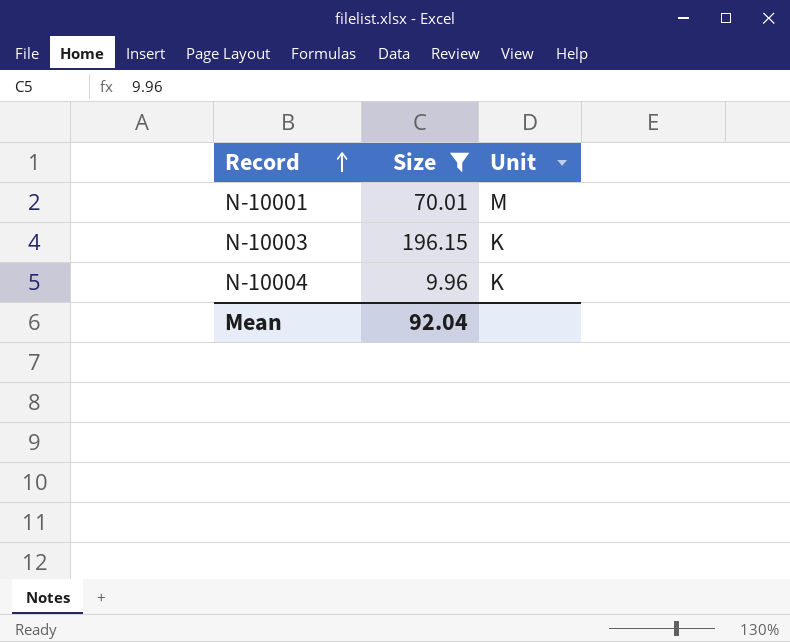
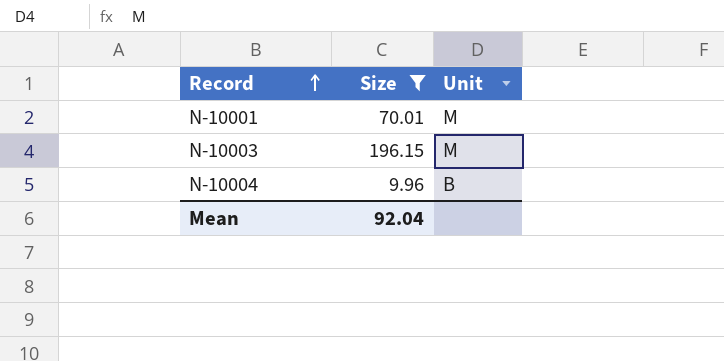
N-10003 | Unit: K -> M
N-10004 | Unit: K -> B

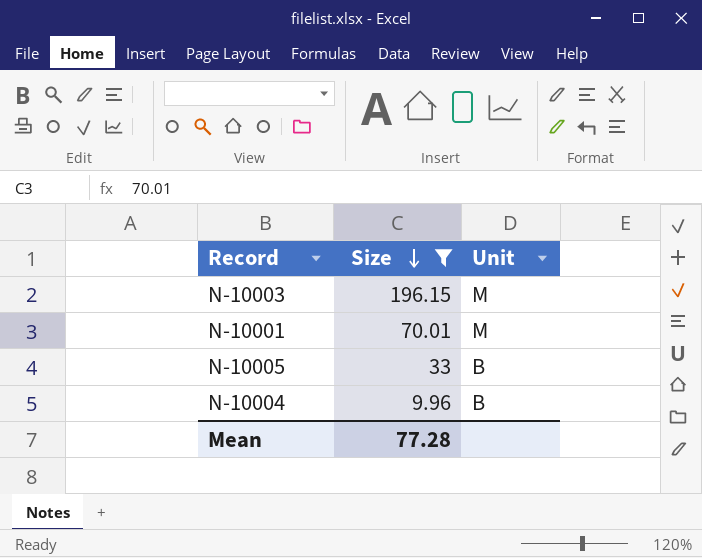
row order: Record ascending -> Size descending
row N-10005: none -> 33 | B
Mean | Size: 92.04 -> 77.28

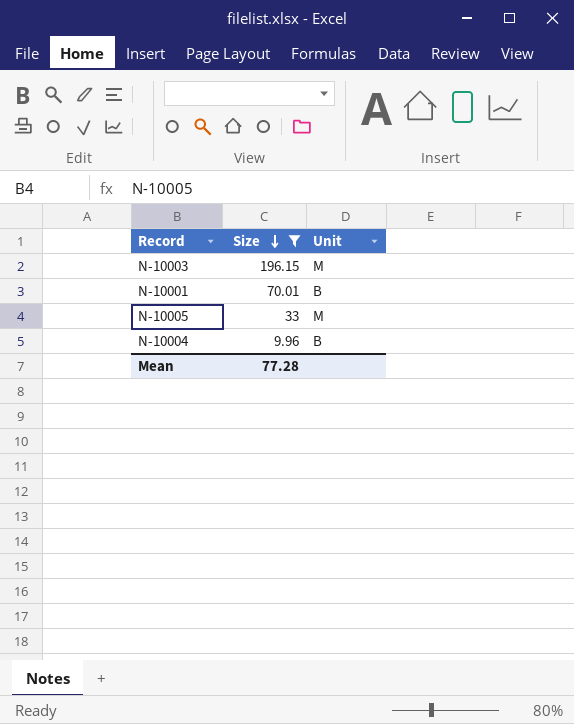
N-10001 | Unit: M -> B
N-10005 | Unit: B -> M

